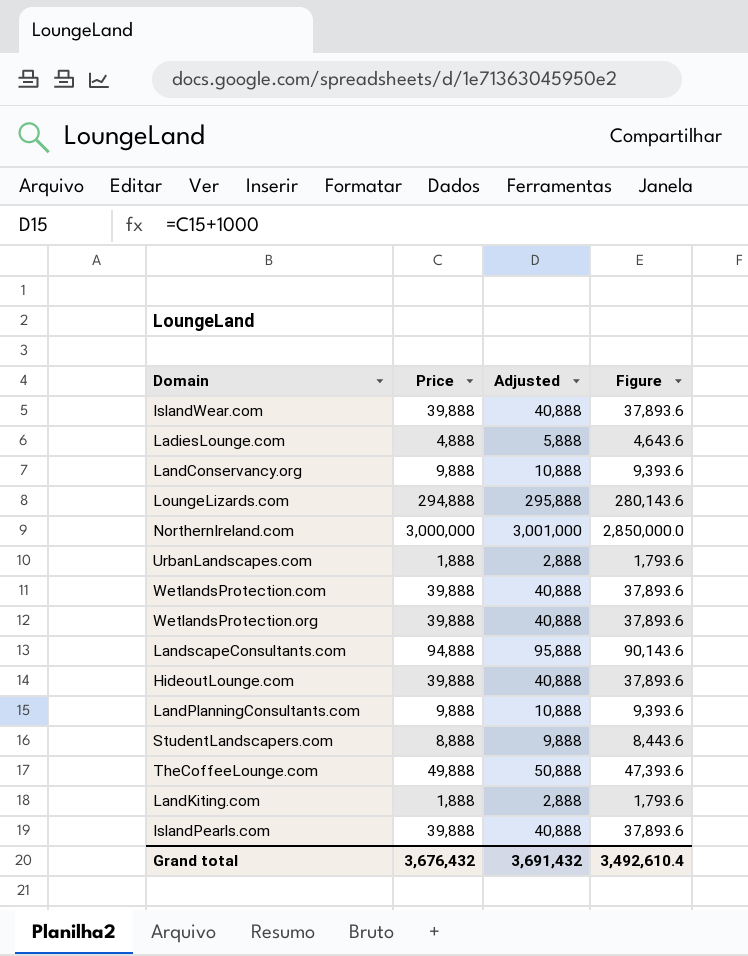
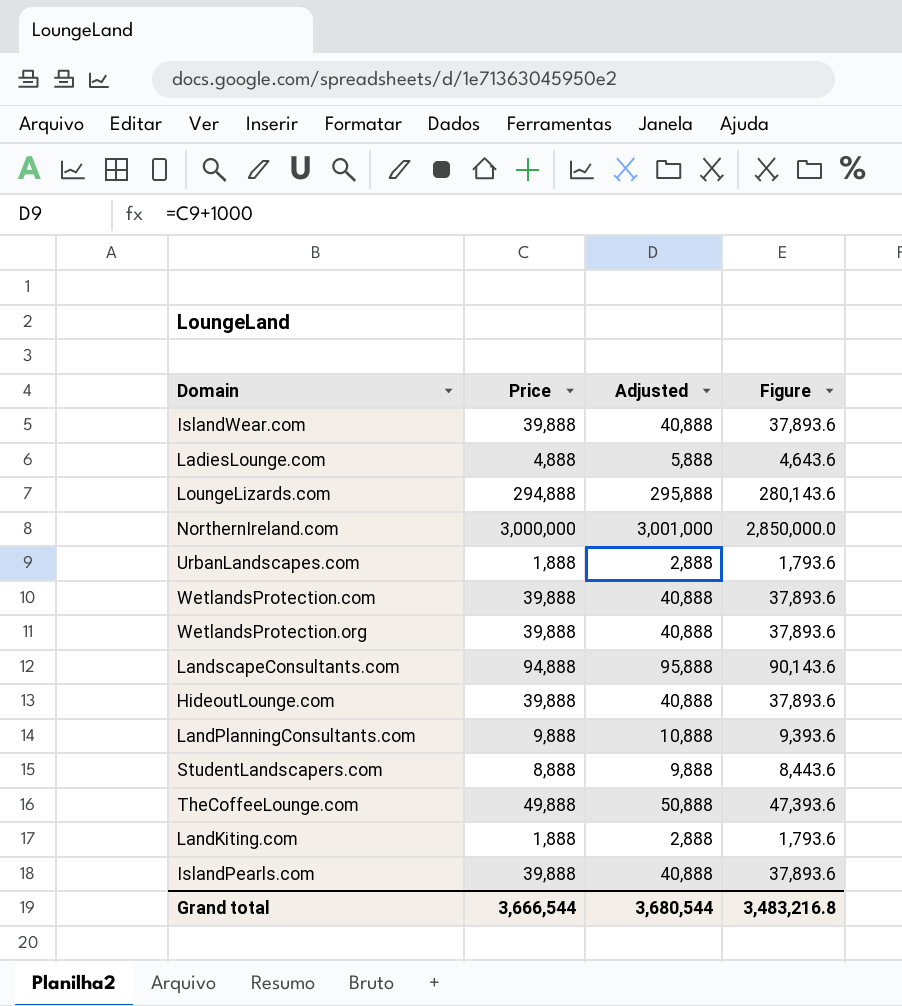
row LandConservancy.org: 9,888 | 10,888 | 9,393.6 -> none
Grand total | Price: 3,676,432 -> 3,666,544
Grand total | Adjusted: 3,691,432 -> 3,680,544
Grand total | Figure: 3,492,610.4 -> 3,483,216.8

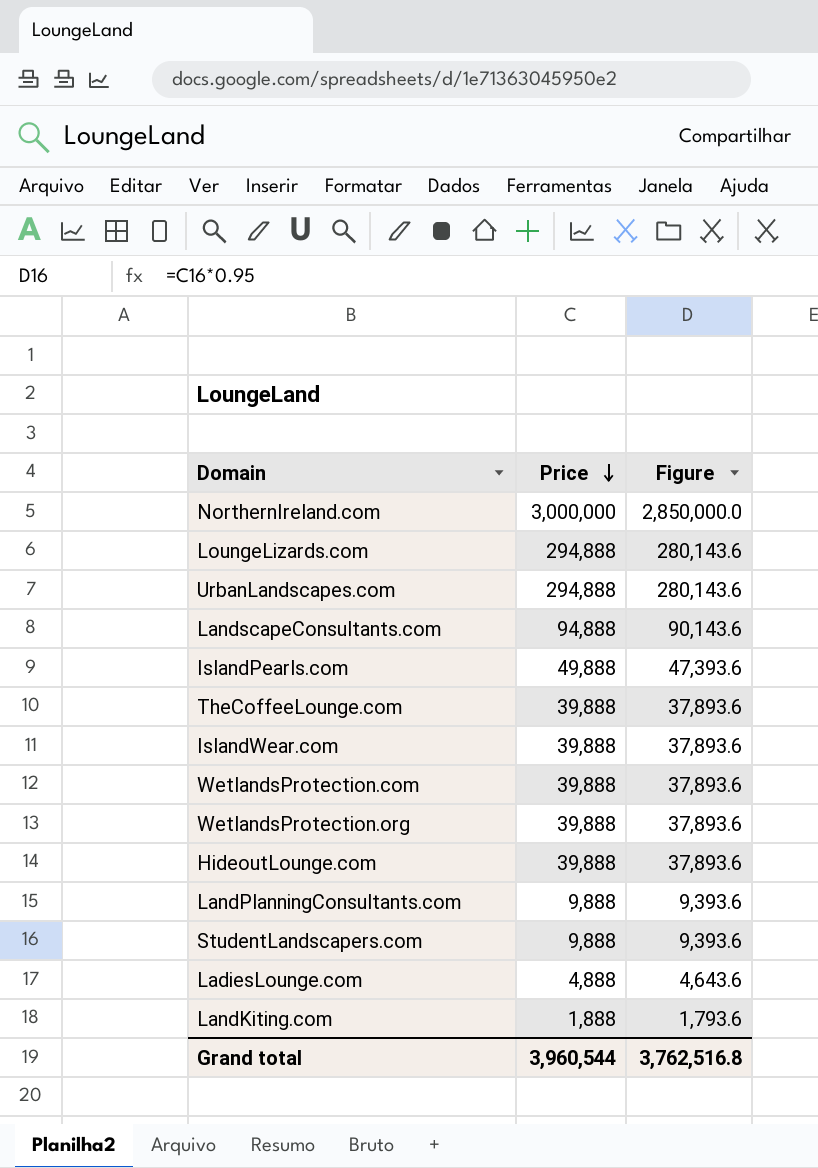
row order: none -> Price descending
column Adjusted | formula: [Price] + 1000 -> none
UrbanLandscapes.com | Price: 1,888 -> 294,888
UrbanLandscapes.com | Figure: 1,793.6 -> 280,143.6
IslandPearls.com | Price: 39,888 -> 49,888
IslandPearls.com | Figure: 37,893.6 -> 47,393.6
TheCoffeeLounge.com | Price: 49,888 -> 39,888
TheCoffeeLounge.com | Figure: 47,393.6 -> 37,893.6
StudentLandscapers.com | Price: 8,888 -> 9,888
StudentLandscapers.com | Figure: 8,443.6 -> 9,393.6
Grand total | Price: 3,666,544 -> 3,960,544
Grand total | Figure: 3,483,216.8 -> 3,762,516.8

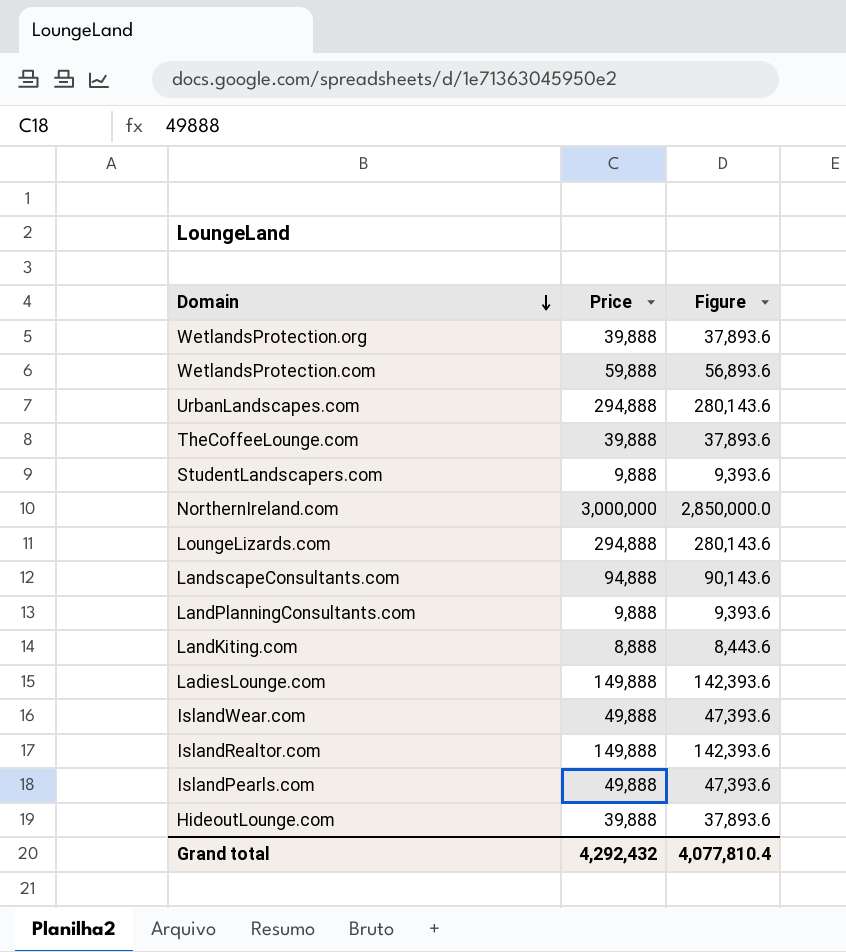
row order: Price descending -> Domain descending
WetlandsProtection.com | Price: 39,888 -> 59,888
WetlandsProtection.com | Figure: 37,893.6 -> 56,893.6
LandKiting.com | Price: 1,888 -> 8,888
LandKiting.com | Figure: 1,793.6 -> 8,443.6
LadiesLounge.com | Price: 4,888 -> 149,888
LadiesLounge.com | Figure: 4,643.6 -> 142,393.6
IslandWear.com | Price: 39,888 -> 49,888
IslandWear.com | Figure: 37,893.6 -> 47,393.6
row IslandRealtor.com: none -> 149,888 | 142,393.6
Grand total | Price: 3,960,544 -> 4,292,432
Grand total | Figure: 3,762,516.8 -> 4,077,810.4

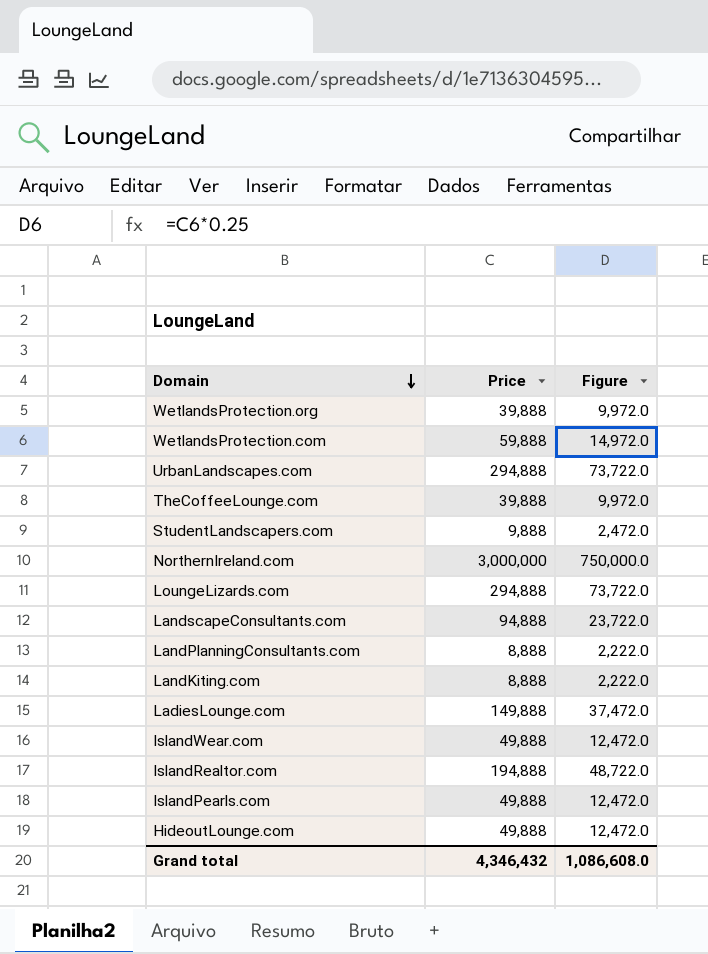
column Figure | formula: [Price] * 0.95 -> [Price] * 0.25
LandPlanningConsultants.com | Price: 9,888 -> 8,888
IslandRealtor.com | Price: 149,888 -> 194,888
HideoutLounge.com | Price: 39,888 -> 49,888
Grand total | Price: 4,292,432 -> 4,346,432
Grand total | Figure: 4,077,810.4 -> 1,086,608.0

